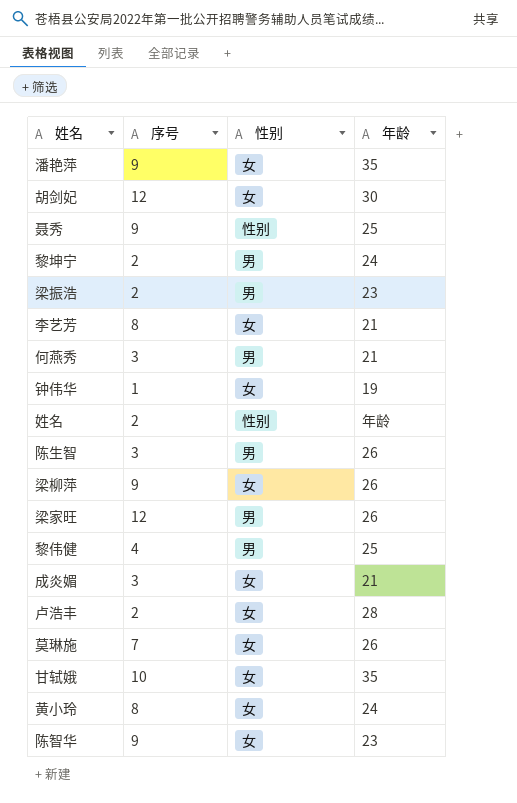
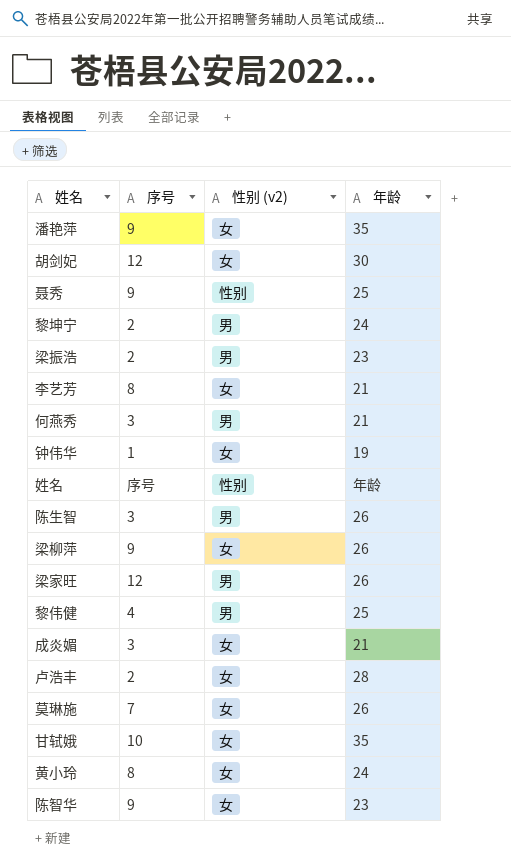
column name: 性别 -> 性别 (v2)
姓名 | 序号: 2 -> 序号

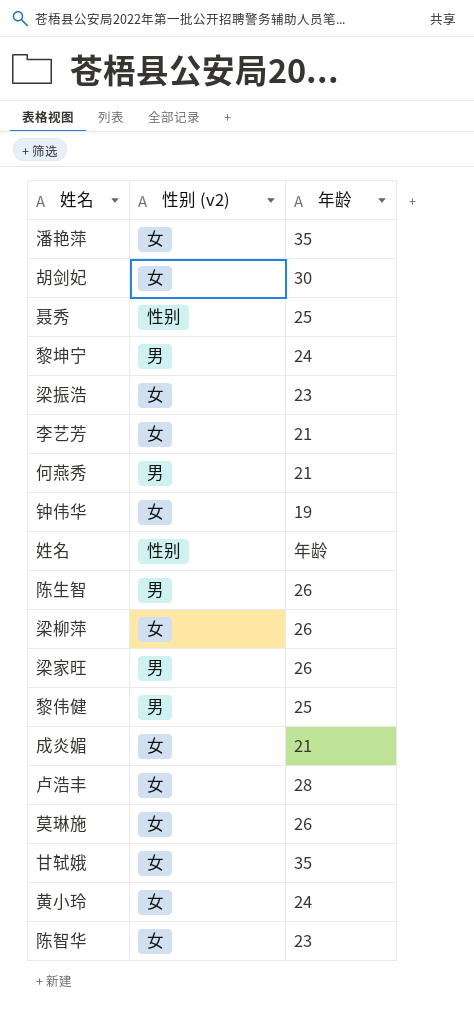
column 序号 | position: 2 -> none
梁振浩 | 性别 (v2): 男 -> 女

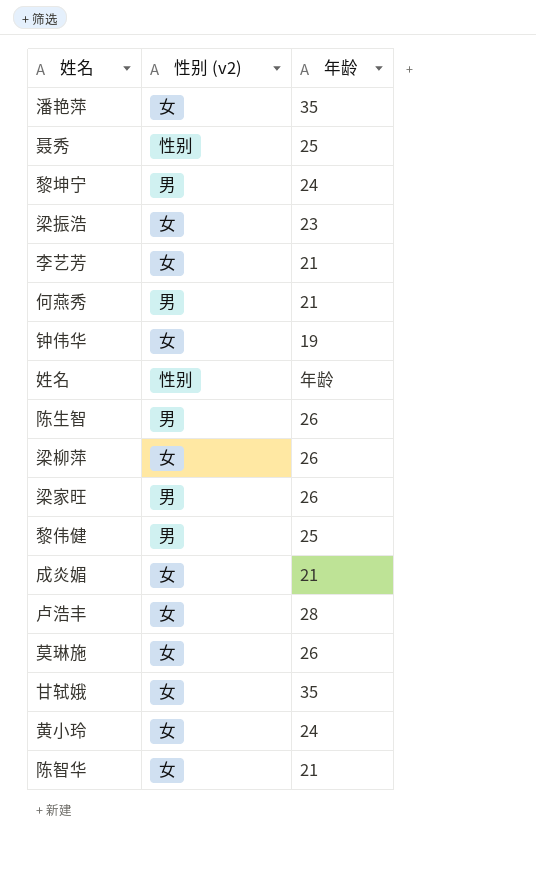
row 胡剑妃: 女 | 30 -> none
陈智华 | 年龄: 23 -> 21

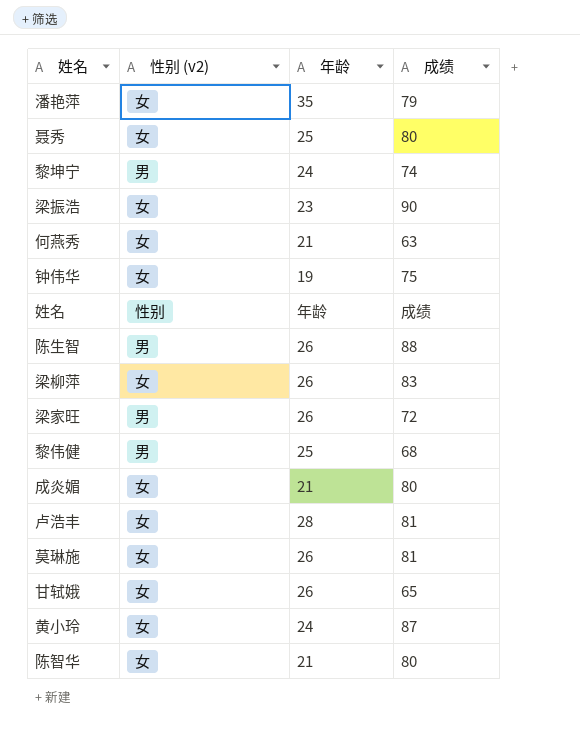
column 成绩 | position: none -> 4
row 李艺芳: 女 | 21 -> none
聂秀 | 性别 (v2): 性别 -> 女
何燕秀 | 性别 (v2): 男 -> 女
甘轼娥 | 年龄: 35 -> 26

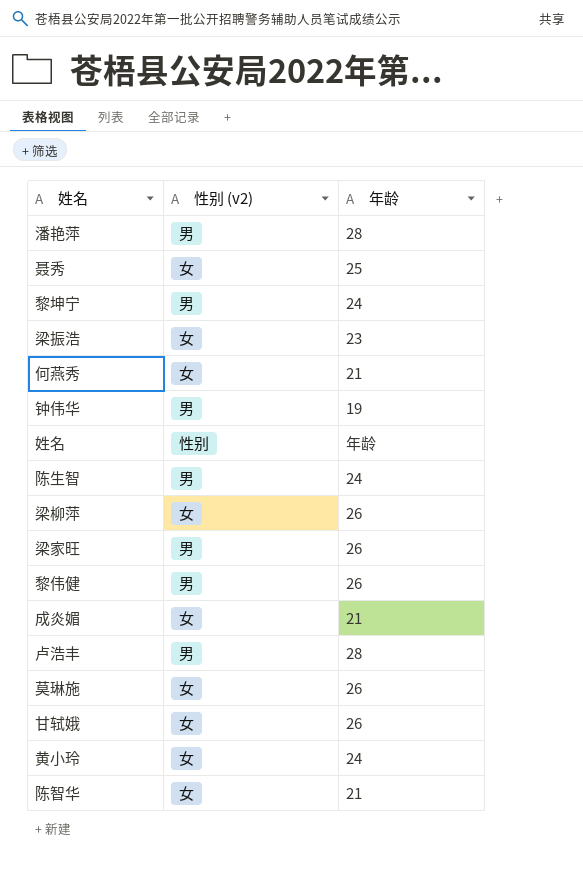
column 成绩 | position: 4 -> none
潘艳萍 | 性别 (v2): 女 -> 男
潘艳萍 | 年龄: 35 -> 28
钟伟华 | 性别 (v2): 女 -> 男
陈生智 | 年龄: 26 -> 24
黎伟健 | 年龄: 25 -> 26
卢浩丰 | 性别 (v2): 女 -> 男

